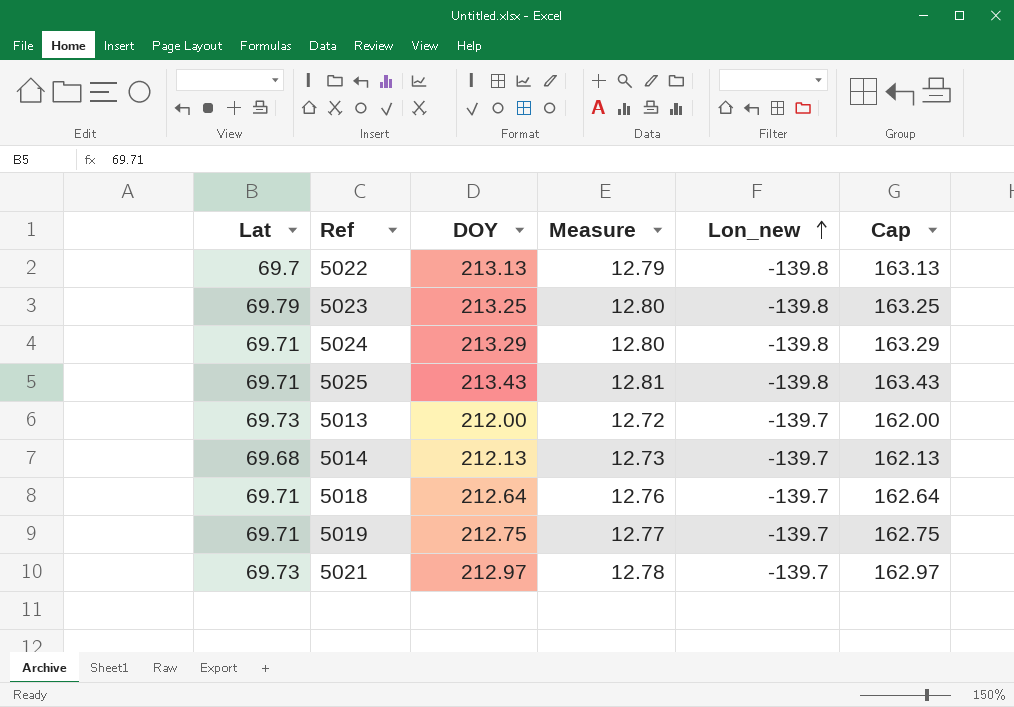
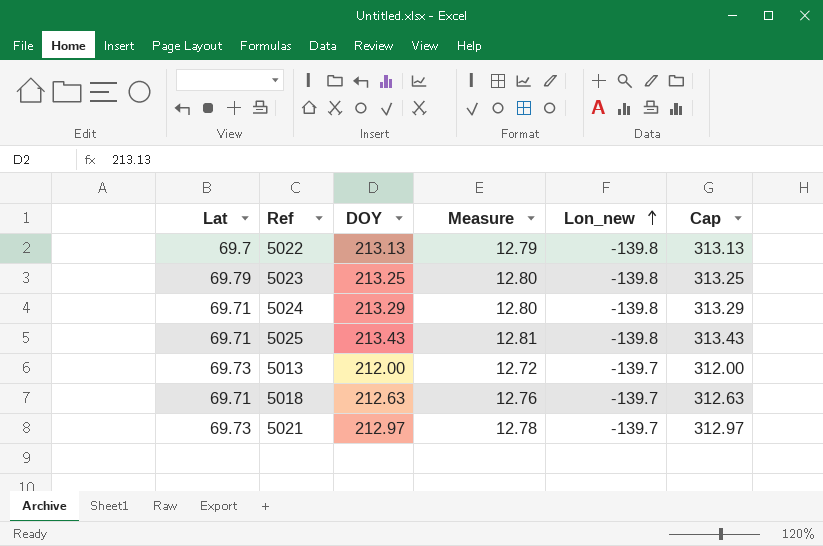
column Cap | formula: [DOY] - 50 -> [DOY] + 100
row 5014: 69.68 | 212.13 | 12.73 | -139.7 | 162.13 -> none
row 5019: 69.71 | 212.75 | 12.77 | -139.7 | 162.75 -> none
5018 | DOY: 212.64 -> 212.63

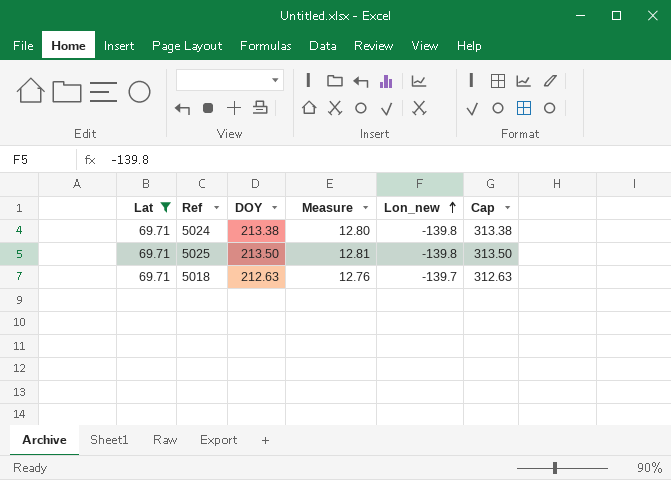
filter: none -> Lat = 69.71
5024 | DOY: 213.29 -> 213.38
5024 | Cap: 313.29 -> 313.38
5025 | DOY: 213.43 -> 213.50
5025 | Cap: 313.43 -> 313.50

